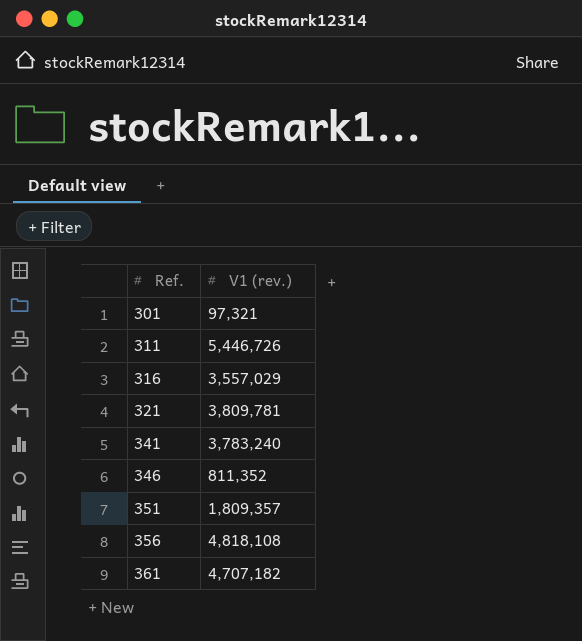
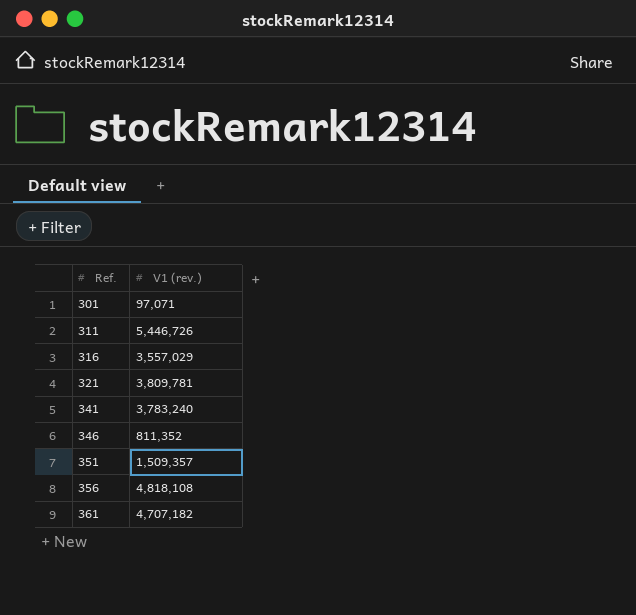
301 | V1 (rev.): 97,321 -> 97,071
351 | V1 (rev.): 1,809,357 -> 1,509,357

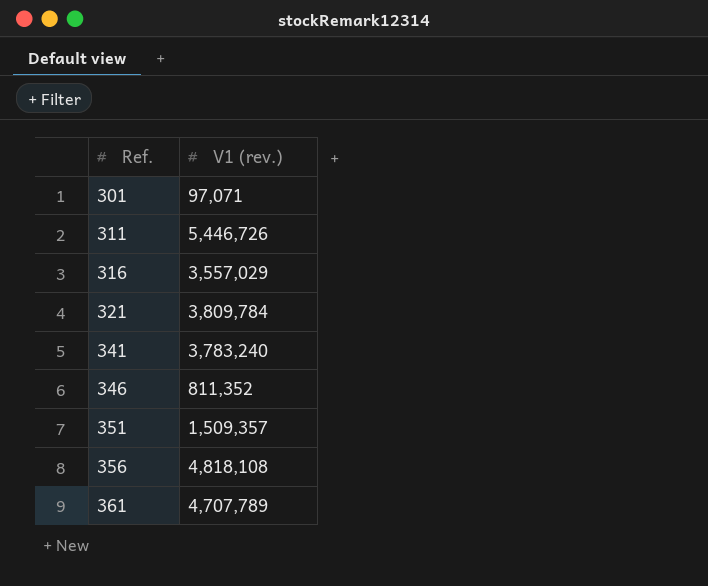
321 | V1 (rev.): 3,809,781 -> 3,809,784
361 | V1 (rev.): 4,707,182 -> 4,707,789

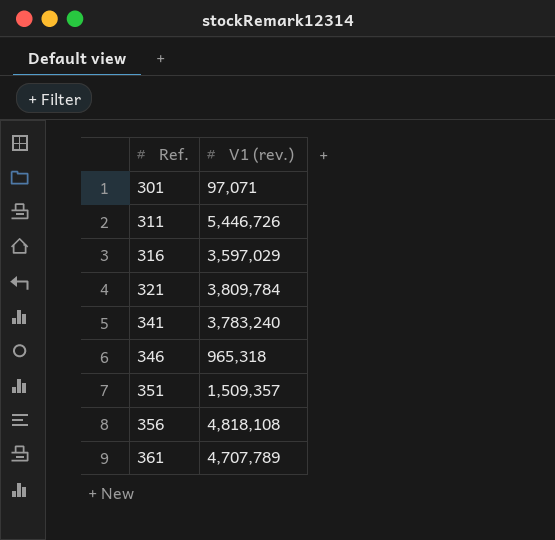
316 | V1 (rev.): 3,557,029 -> 3,597,029
346 | V1 (rev.): 811,352 -> 965,318

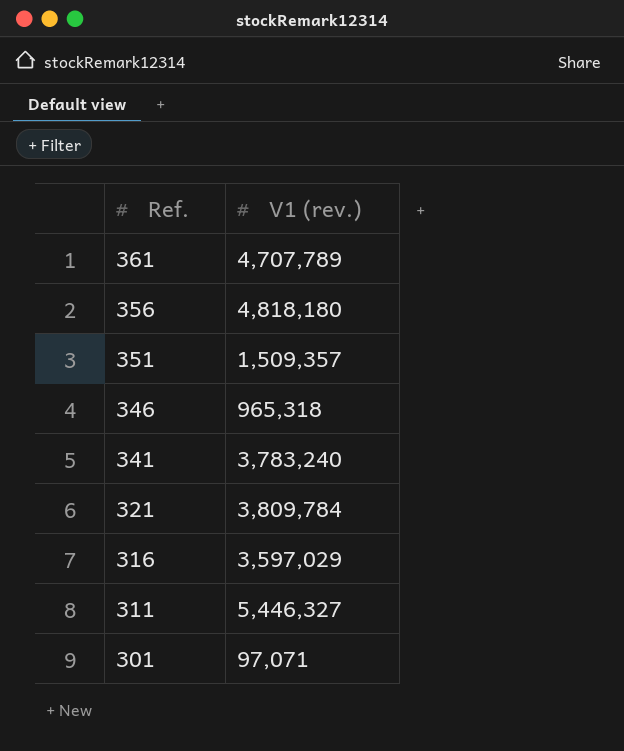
row order: Ref. ascending -> Ref. descending
356 | V1 (rev.): 4,818,108 -> 4,818,180
311 | V1 (rev.): 5,446,726 -> 5,446,327

